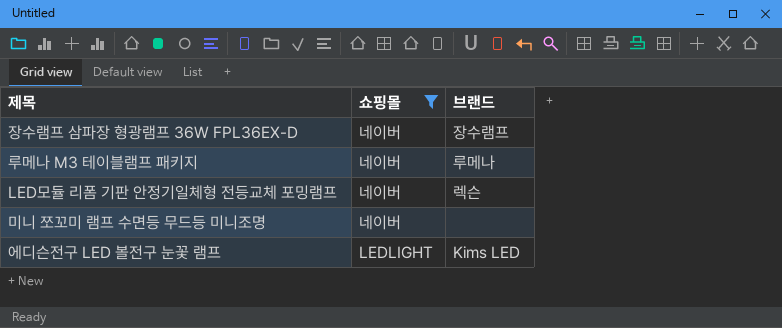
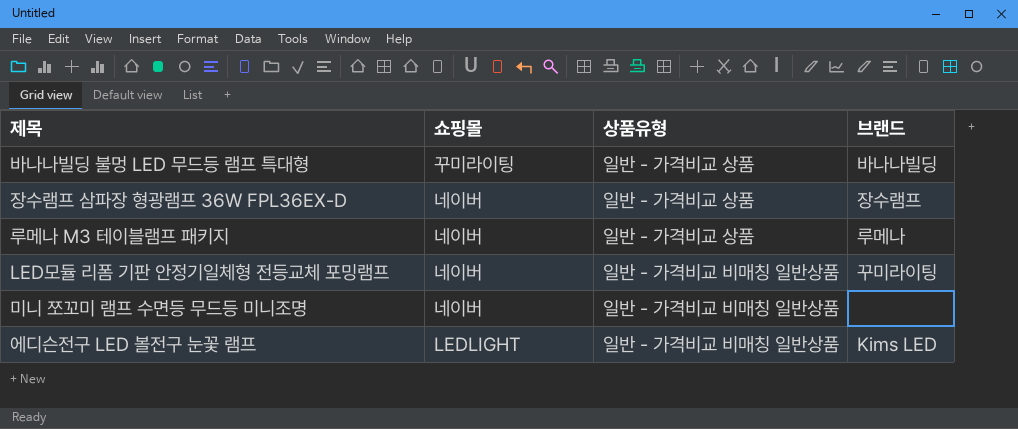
filter: 쇼핑몰 != 꾸미라이팅 -> none
column 상품유형 | position: none -> 3
LED모듈 리폼 기판 안정기일체형 전등교체 포밍램프 | 브랜드: 렉슨 -> 꾸미라이팅

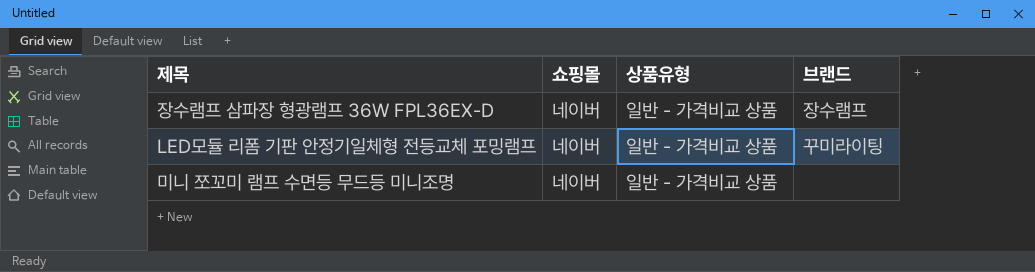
row 바나나빌딩 불멍 LED 무드등 램프 특대형: 꾸미라이팅 | 일반 - 가격비교 상품 | 바나나빌딩 -> none
row 루메나 M3 테이블램프 패키지: 네이버 | 일반 - 가격비교 상품 | 루메나 -> none
row 에디슨전구 LED 볼전구 눈꽃 램프: LEDLIGHT | 일반 - 가격비교 비매칭 일반상품 | Kims LED -> none
LED모듈 리폼 기판 안정기일체형 전등교체 포밍램프 | 상품유형: 일반 - 가격비교 비매칭 일반상품 -> 일반 - 가격비교 상품
미니 쪼꼬미 램프 수면등 무드등 미니조명 | 상품유형: 일반 - 가격비교 비매칭 일반상품 -> 일반 - 가격비교 상품

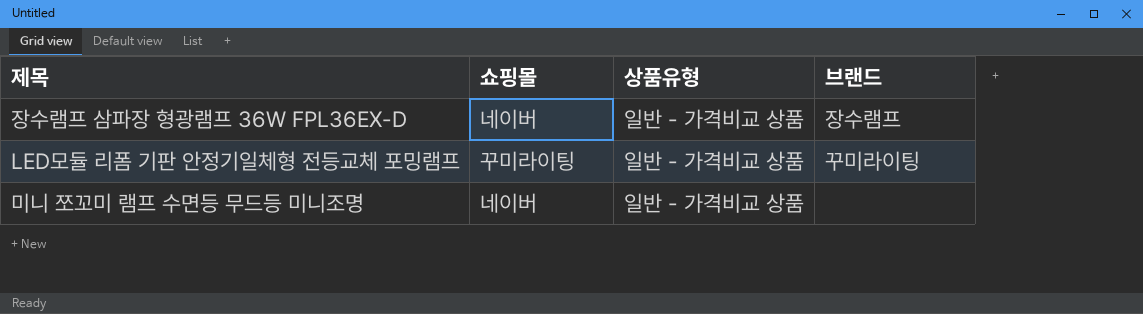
LED모듈 리폼 기판 안정기일체형 전등교체 포밍램프 | 쇼핑몰: 네이버 -> 꾸미라이팅

